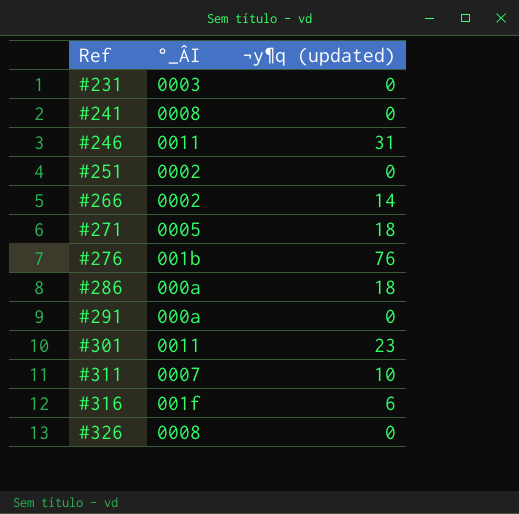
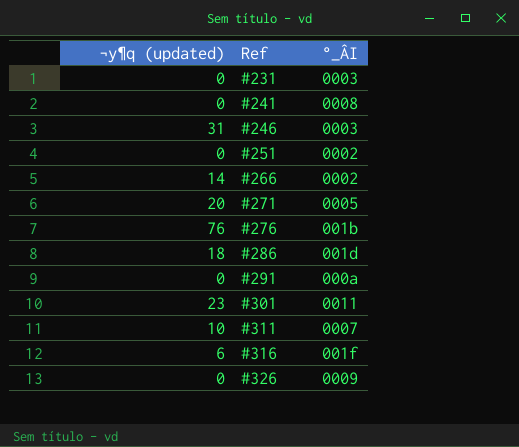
column ¬y¶q (updated) | position: 3 -> 1
#246 | °_ÂI: 0011 -> 0003
#271 | ¬y¶q (updated): 18 -> 20
#286 | °_ÂI: 000a -> 001d
#326 | °_ÂI: 0008 -> 0009

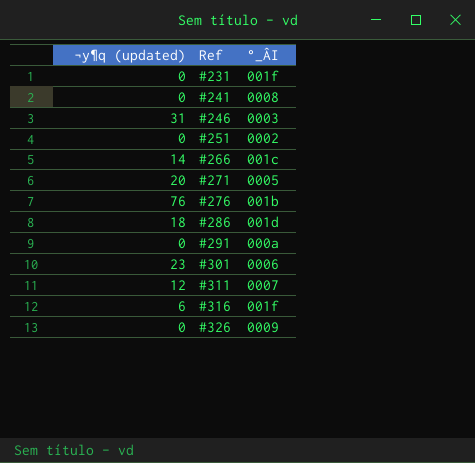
#231 | °_ÂI: 0003 -> 001f
#266 | °_ÂI: 0002 -> 001c
#301 | °_ÂI: 0011 -> 0006
#311 | ¬y¶q (updated): 10 -> 12

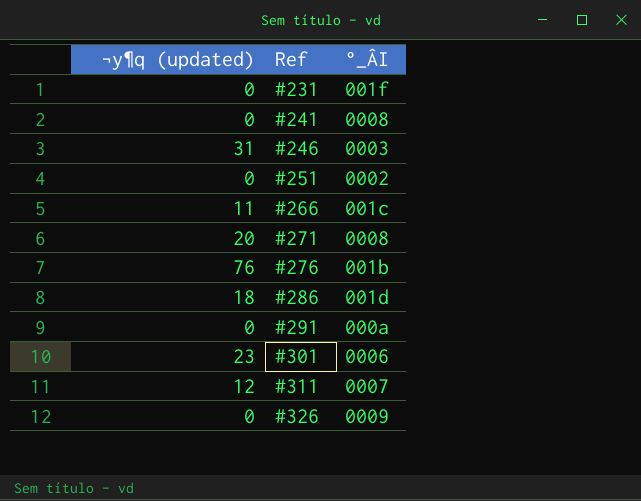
row #316: 6 | 001f -> none
#266 | ¬y¶q (updated): 14 -> 11
#271 | °_ÂI: 0005 -> 0008

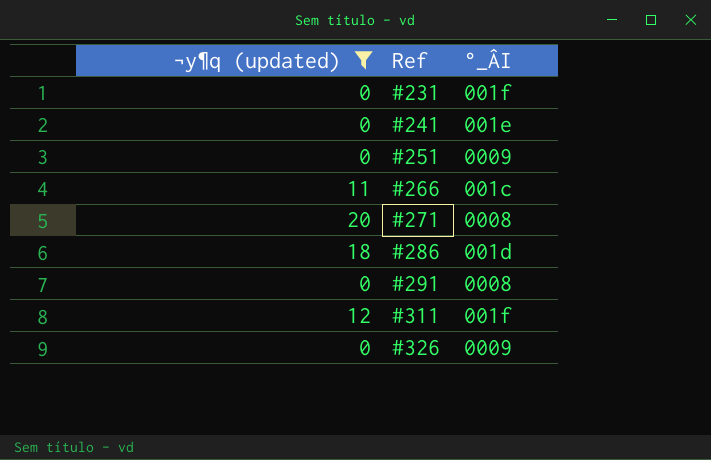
filter: none -> ¬y¶q (updated) <= 20
#241 | °_ÂI: 0008 -> 001e
#251 | °_ÂI: 0002 -> 0009
#291 | °_ÂI: 000a -> 0008
#311 | °_ÂI: 0007 -> 001f

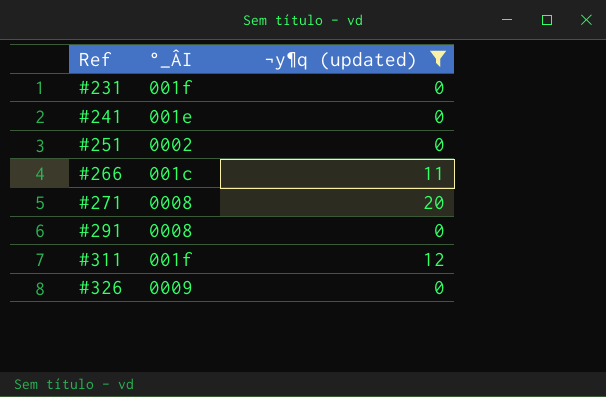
column ¬y¶q (updated) | position: 1 -> 3
row #286: 18 | 001d -> none
#251 | °_ÂI: 0009 -> 0002

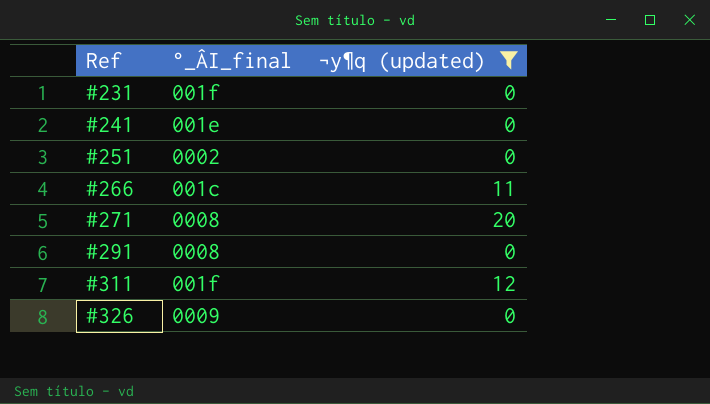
column name: °_ÂI -> °_ÂI_final

